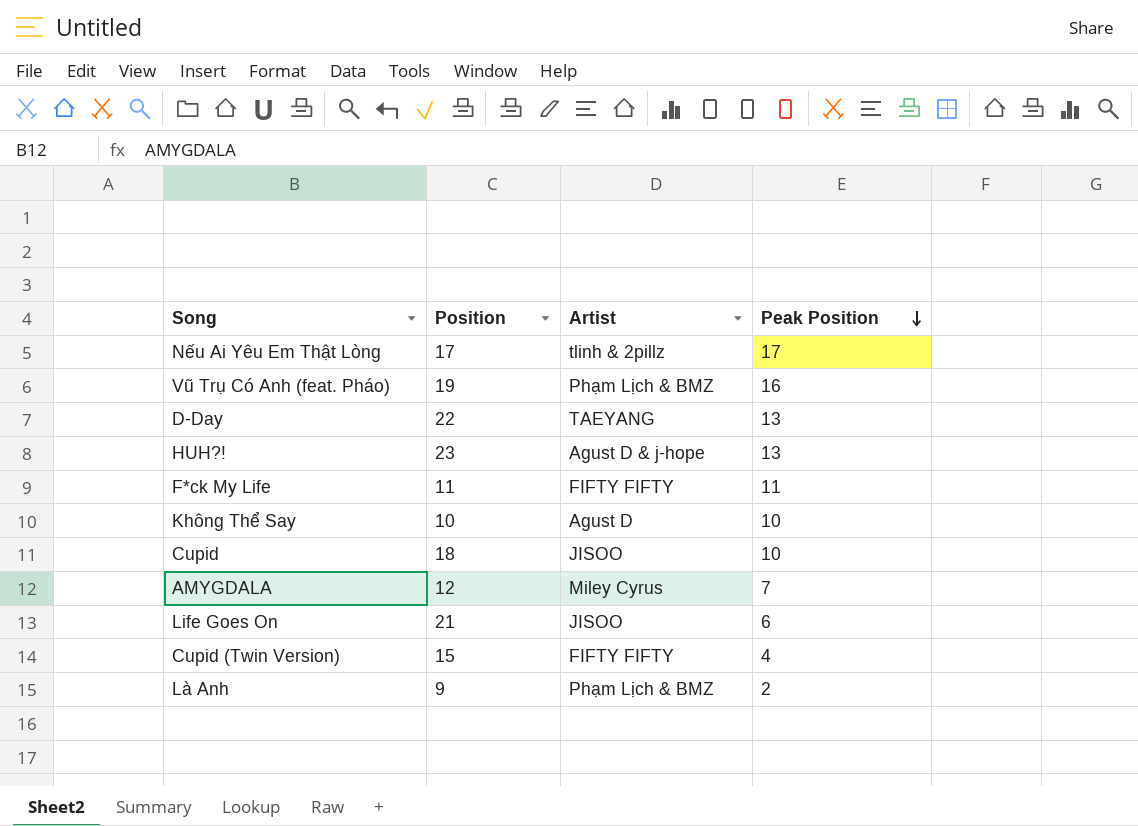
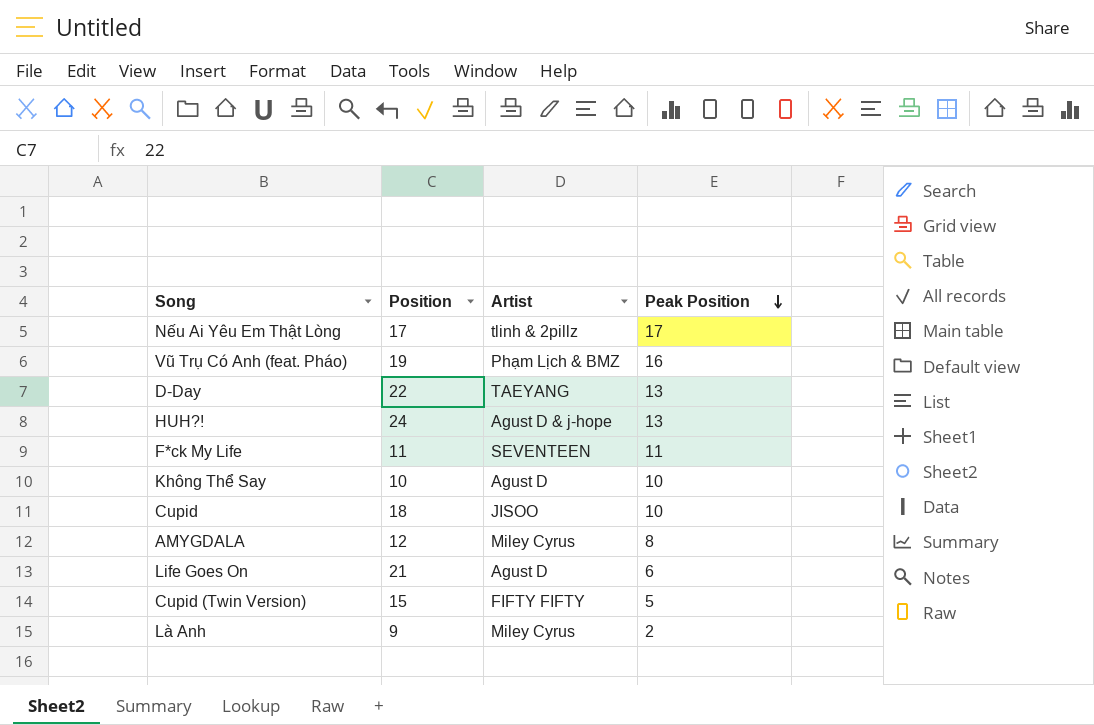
HUH?! | Position: 23 -> 24
F*ck My Life | Artist: FIFTY FIFTY -> SEVENTEEN
AMYGDALA | Peak Position: 7 -> 8
Life Goes On | Artist: JISOO -> Agust D
Cupid (Twin Version) | Peak Position: 4 -> 5
Là Anh | Artist: Phạm Lịch & BMZ -> Miley Cyrus

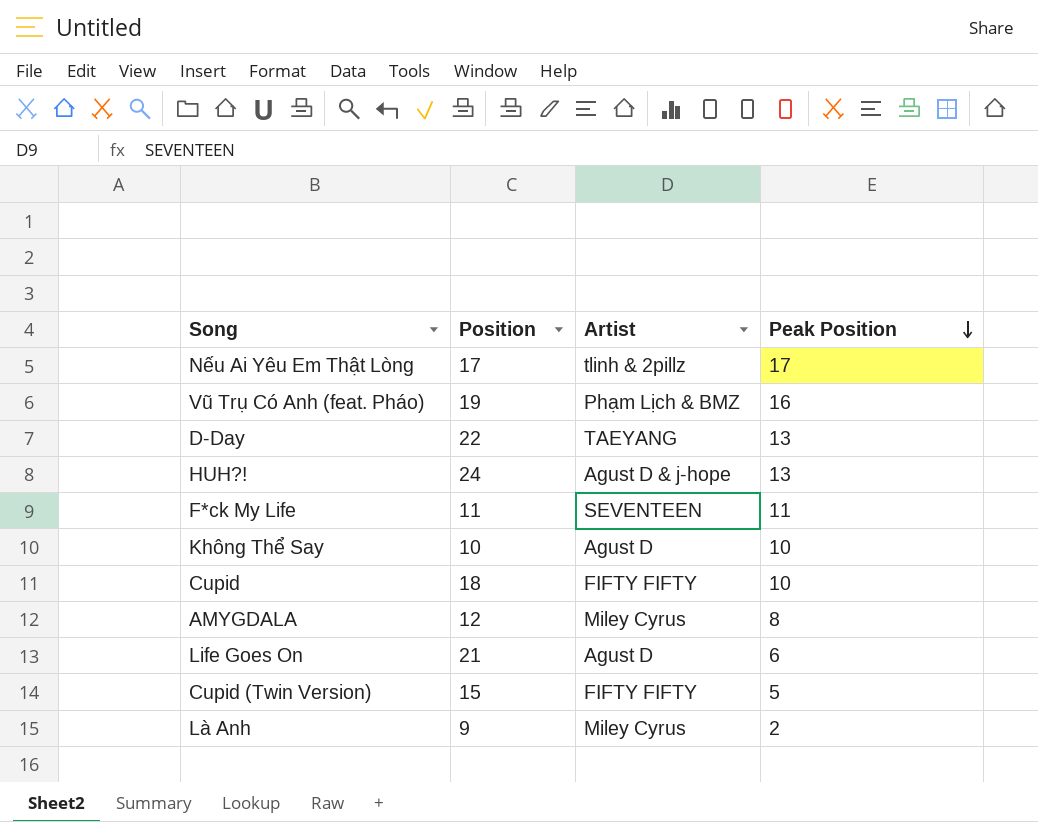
Cupid | Artist: JISOO -> FIFTY FIFTY

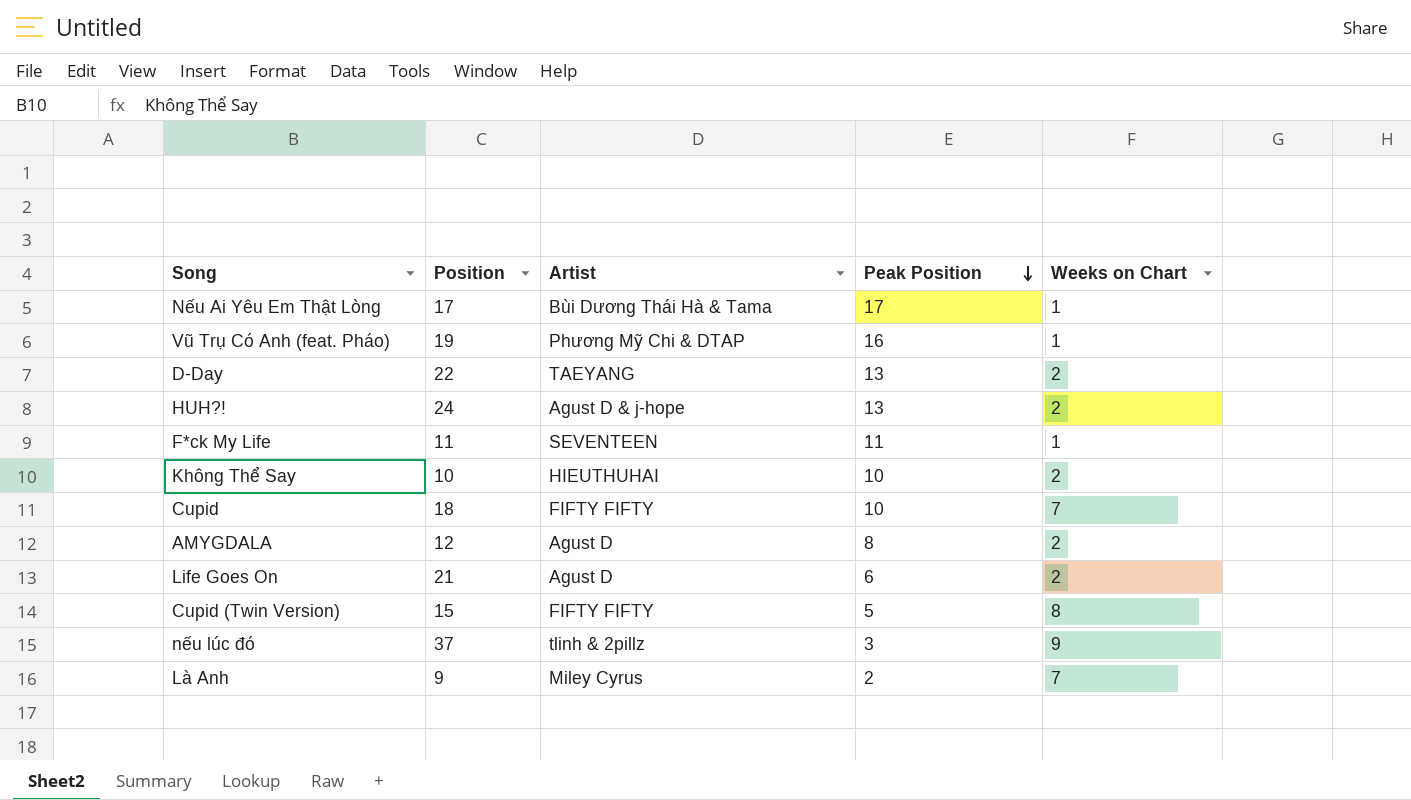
column Weeks on Chart | position: none -> 5
Nếu Ai Yêu Em Thật Lòng | Artist: tlinh & 2pillz -> Bùi Dương Thái Hà & Tama
Vũ Trụ Có Anh (feat. Pháo) | Artist: Phạm Lịch & BMZ -> Phương Mỹ Chi & DTAP
Không Thể Say | Artist: Agust D -> HIEUTHUHAI
AMYGDALA | Artist: Miley Cyrus -> Agust D
row nếu lúc đó: none -> 37 | tlinh & 2pillz | 3 | 9

